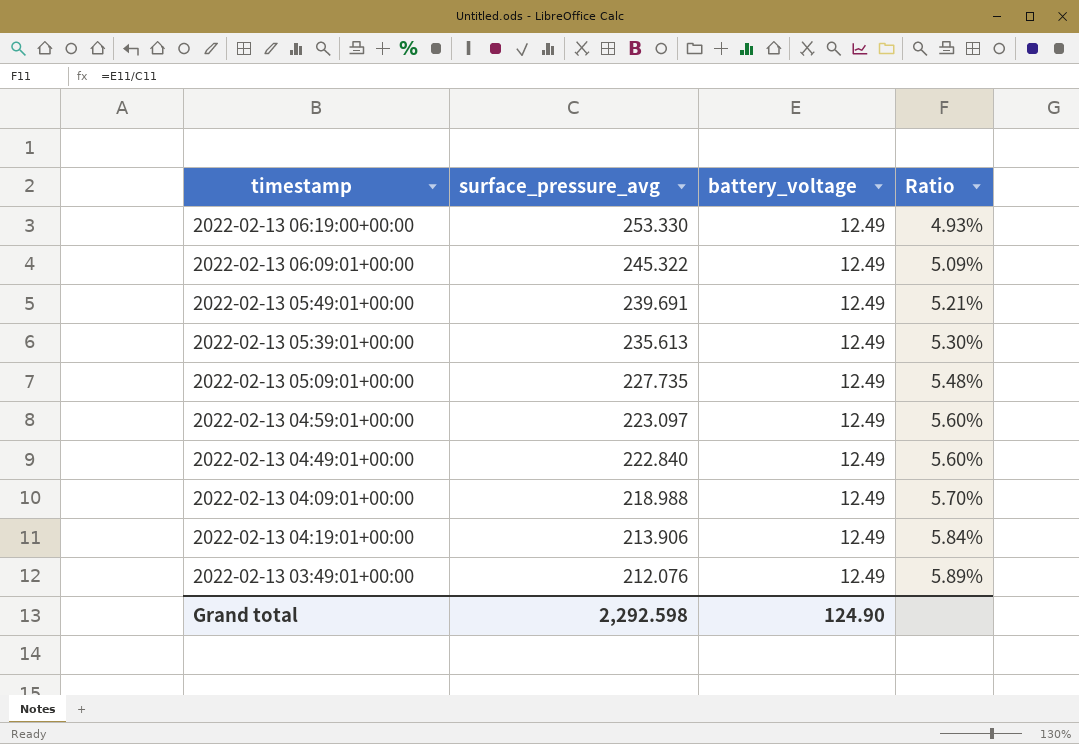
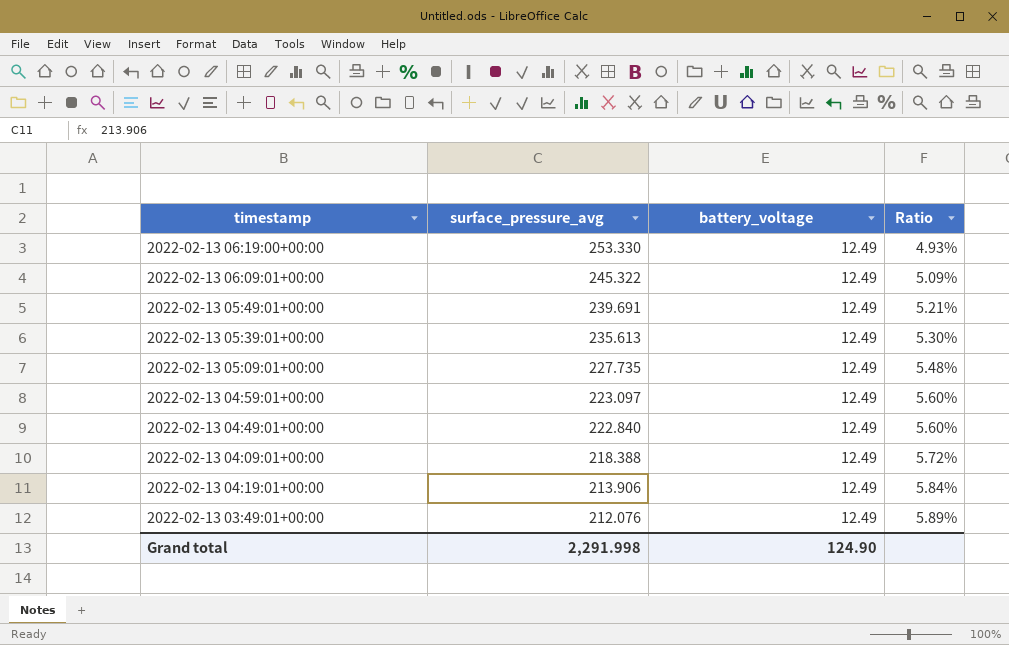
2022-02-13 04:09:01+00:00 | surface_pressure_avg: 218.988 -> 218.388
2022-02-13 04:09:01+00:00 | Ratio: 5.70% -> 5.72%
Grand total | surface_pressure_avg: 2,292.598 -> 2,291.998

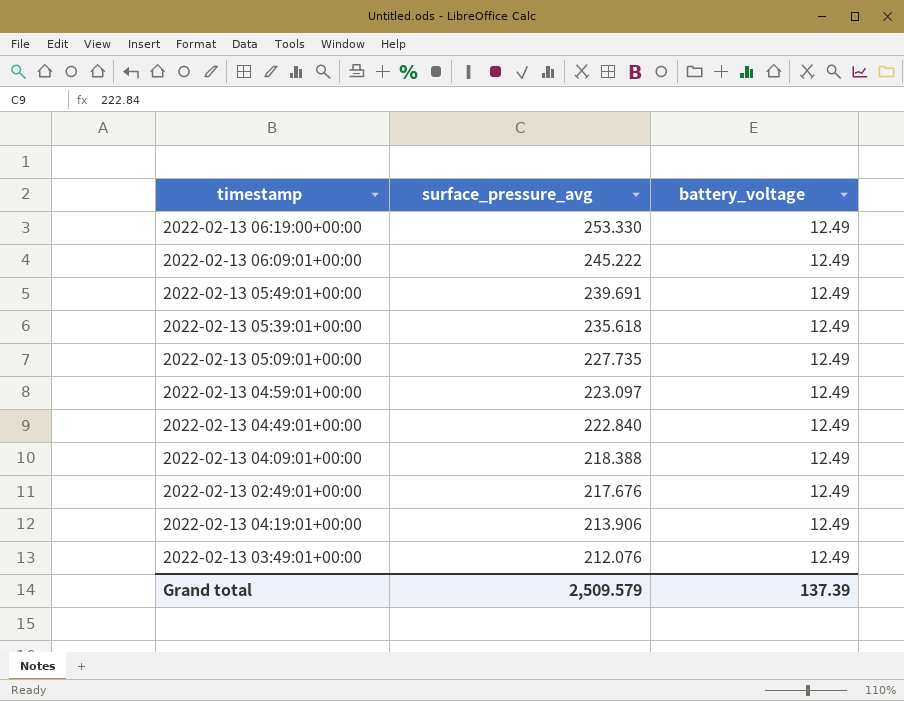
column Ratio | formula: [battery_voltage] / [surface_pressure_avg] -> none
2022-02-13 06:09:01+00:00 | surface_pressure_avg: 245.322 -> 245.222
2022-02-13 05:39:01+00:00 | surface_pressure_avg: 235.613 -> 235.618
row 2022-02-13 02:49:01+00:00: none -> 217.676 | 12.49
Grand total | surface_pressure_avg: 2,291.998 -> 2,509.579
Grand total | battery_voltage: 124.90 -> 137.39

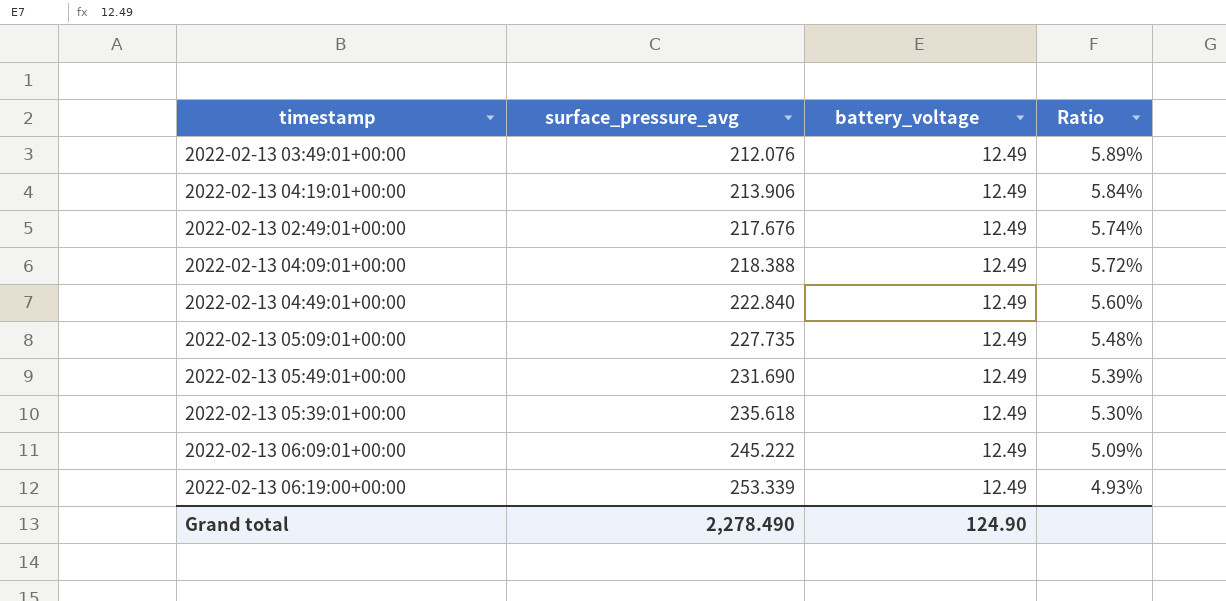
row order: surface_pressure_avg descending -> surface_pressure_avg ascending
column Ratio | formula: none -> [battery_voltage] / [surface_pressure_avg]
row 2022-02-13 04:59:01+00:00: 223.097 | 12.49 -> none
2022-02-13 05:49:01+00:00 | surface_pressure_avg: 239.691 -> 231.690
2022-02-13 06:19:00+00:00 | surface_pressure_avg: 253.330 -> 253.339
Grand total | surface_pressure_avg: 2,509.579 -> 2,278.490
Grand total | battery_voltage: 137.39 -> 124.90

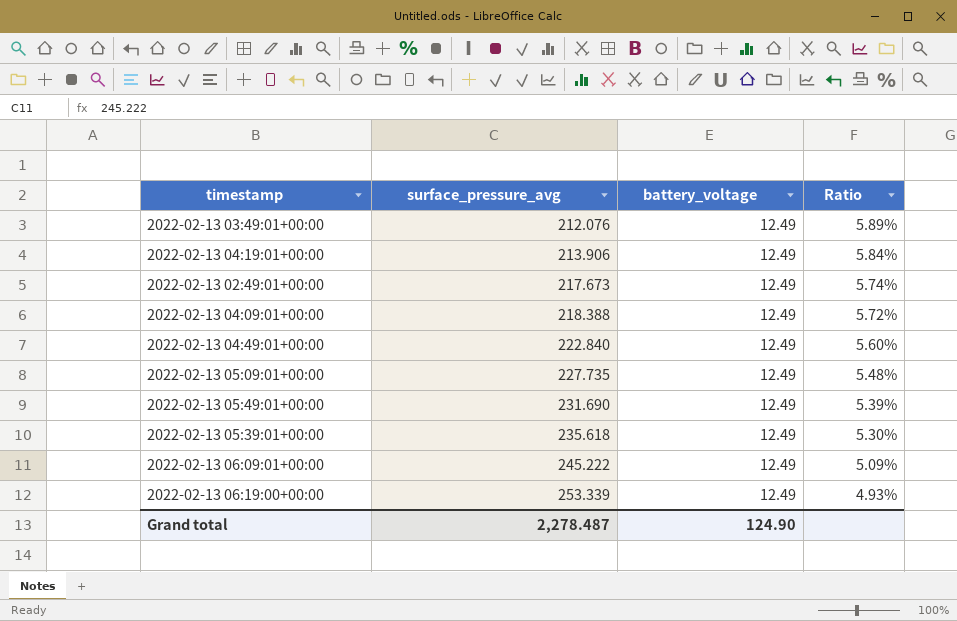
2022-02-13 02:49:01+00:00 | surface_pressure_avg: 217.676 -> 217.673
Grand total | surface_pressure_avg: 2,278.490 -> 2,278.487

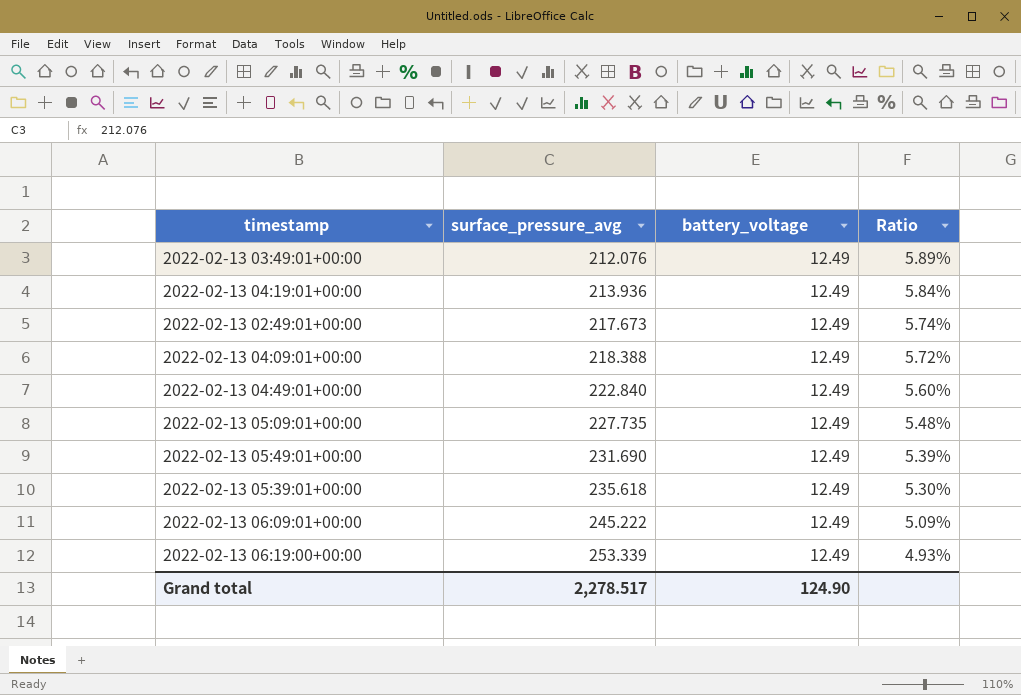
2022-02-13 04:19:01+00:00 | surface_pressure_avg: 213.906 -> 213.936
Grand total | surface_pressure_avg: 2,278.487 -> 2,278.517

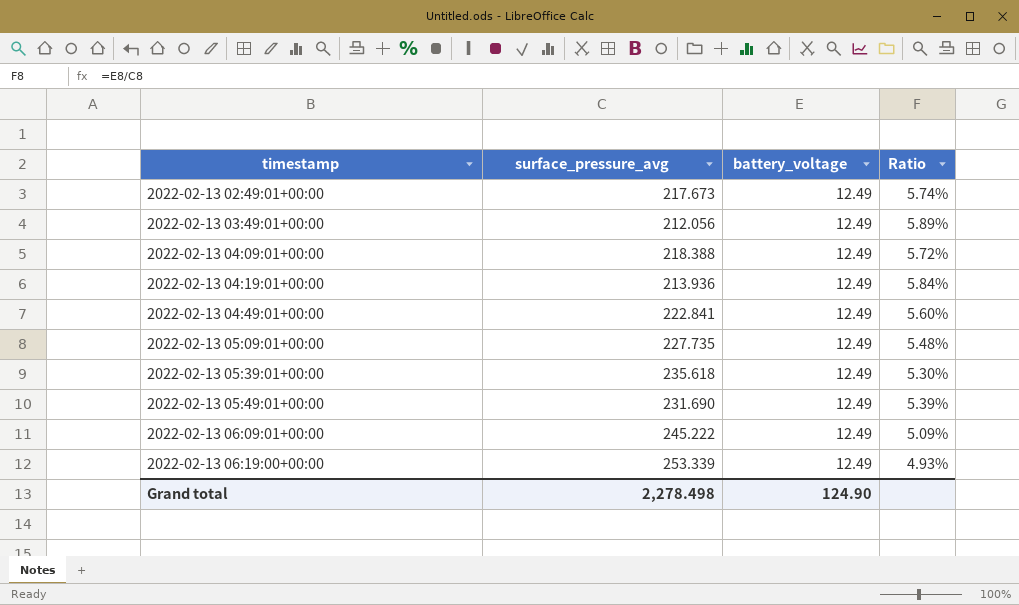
row order: surface_pressure_avg ascending -> timestamp ascending
2022-02-13 03:49:01+00:00 | surface_pressure_avg: 212.076 -> 212.056
2022-02-13 04:49:01+00:00 | surface_pressure_avg: 222.840 -> 222.841
Grand total | surface_pressure_avg: 2,278.517 -> 2,278.498

